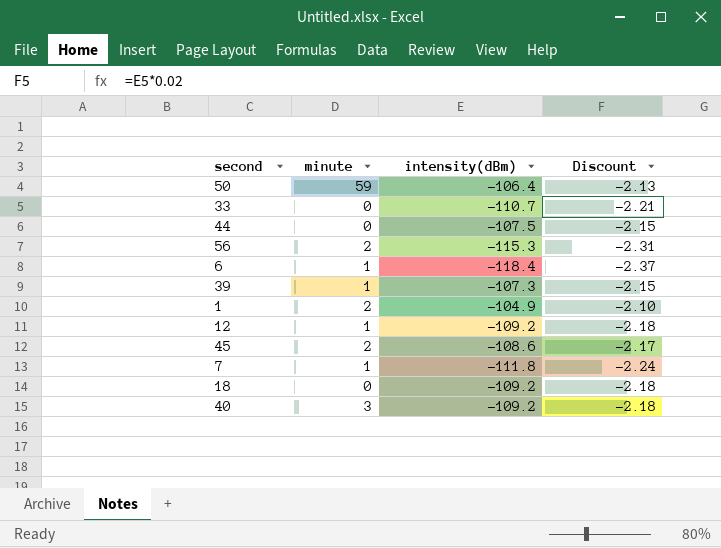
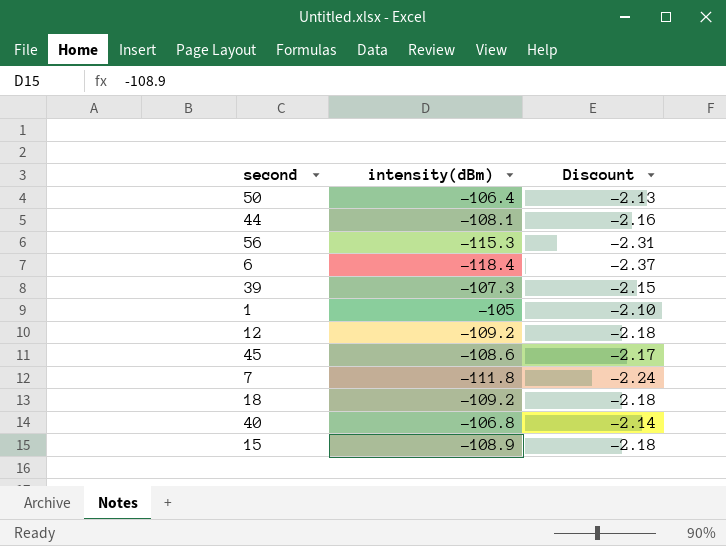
column minute | position: 2 -> none
row 33: 0 | -110.7 | -2.21 -> none
44 | intensity(dBm): -107.5 -> -108.1
44 | Discount: -2.15 -> -2.16
1 | intensity(dBm): -104.9 -> -105
40 | intensity(dBm): -109.2 -> -106.8
40 | Discount: -2.18 -> -2.14
row 15: none -> -108.9 | -2.18

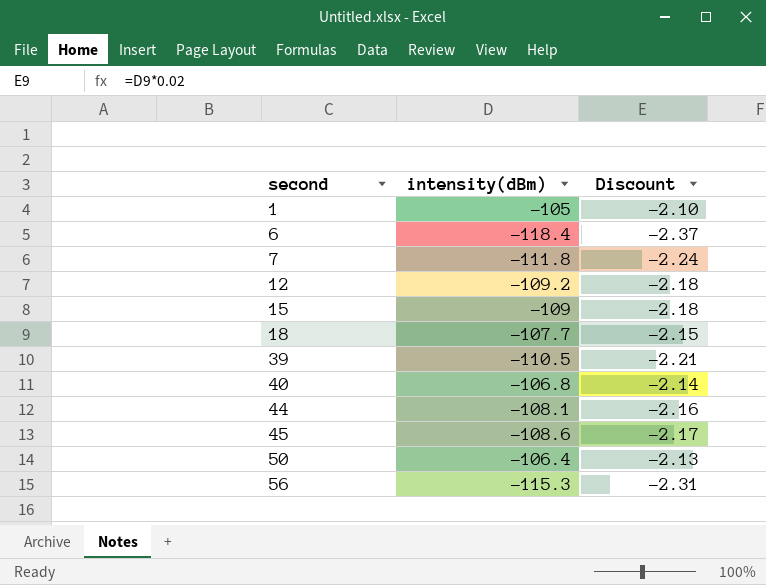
row order: none -> second ascending
15 | intensity(dBm): -108.9 -> -109
18 | intensity(dBm): -109.2 -> -107.7
18 | Discount: -2.18 -> -2.15
39 | intensity(dBm): -107.3 -> -110.5
39 | Discount: -2.15 -> -2.21

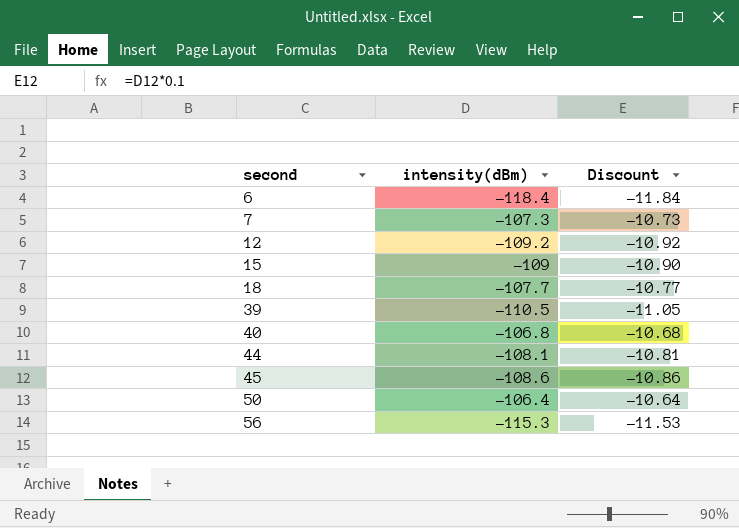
column Discount | formula: [intensity(dBm)] * 0.02 -> [intensity(dBm)] * 0.1
row 1: -105 | -2.10 -> none
7 | intensity(dBm): -111.8 -> -107.3

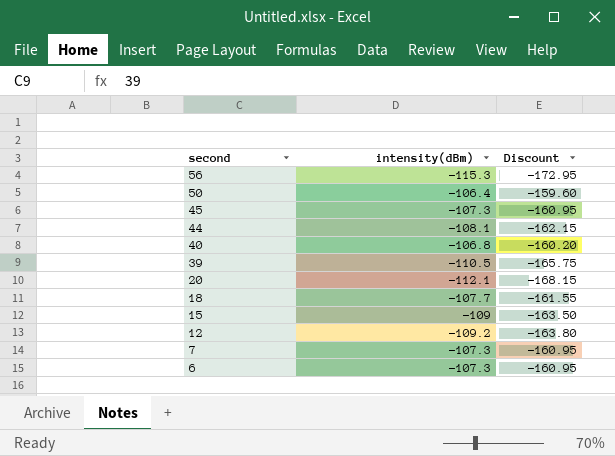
row order: second ascending -> second descending
column Discount | formula: [intensity(dBm)] * 0.1 -> [intensity(dBm)] * 1.5
45 | intensity(dBm): -108.6 -> -107.3
row 20: none -> -112.1 | -168.15
6 | intensity(dBm): -118.4 -> -107.3

